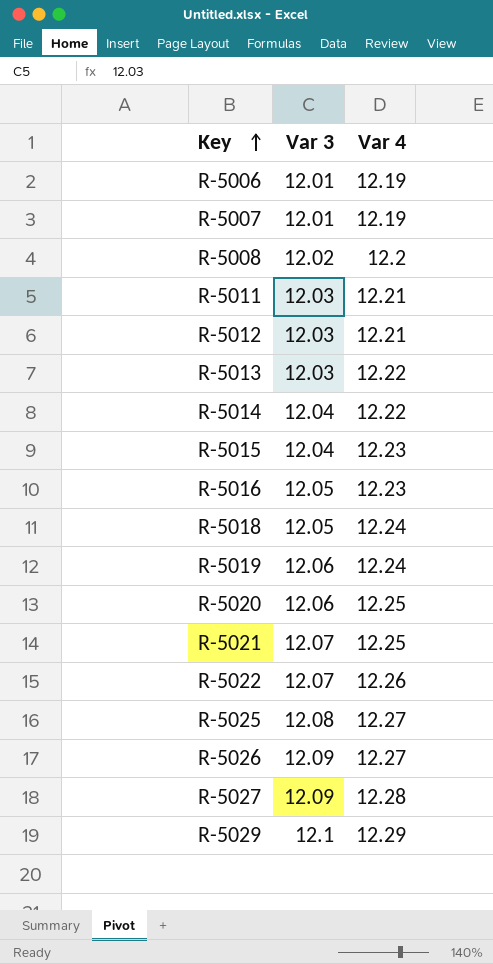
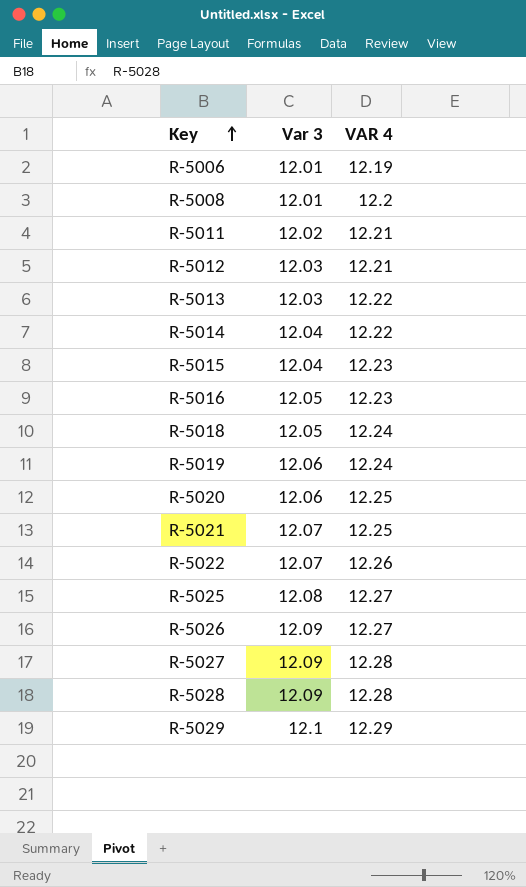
column name: Var 4 -> VAR 4
row R-5007: 12.01 | 12.19 -> none
R-5008 | Var 3: 12.02 -> 12.01
R-5011 | Var 3: 12.03 -> 12.02
row R-5028: none -> 12.09 | 12.28

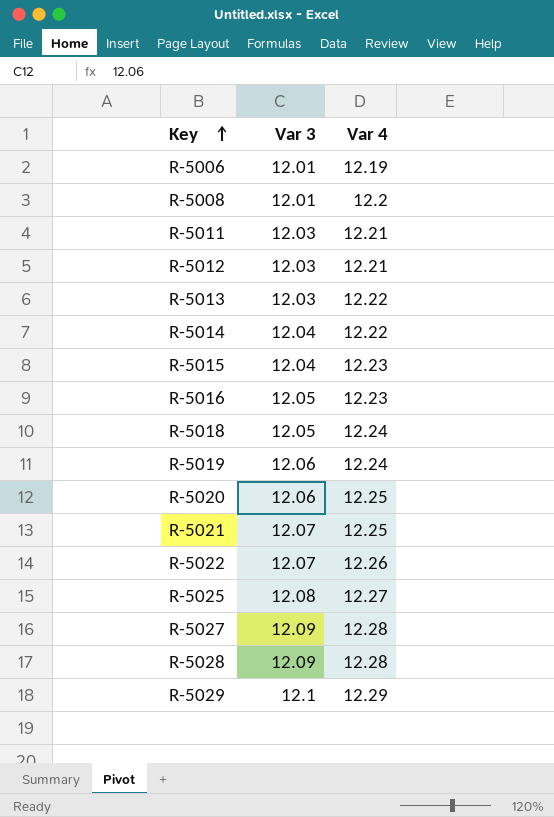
column name: VAR 4 -> Var 4
row R-5026: 12.09 | 12.27 -> none
R-5011 | Var 3: 12.02 -> 12.03

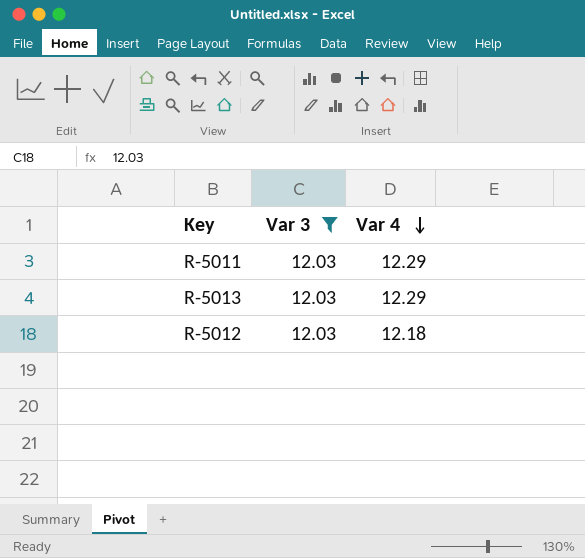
filter: none -> Var 3 = 12.03
row order: Key ascending -> Var 4 descending
R-5011 | Var 4: 12.21 -> 12.29
R-5013 | Var 4: 12.22 -> 12.29
R-5012 | Var 4: 12.21 -> 12.18

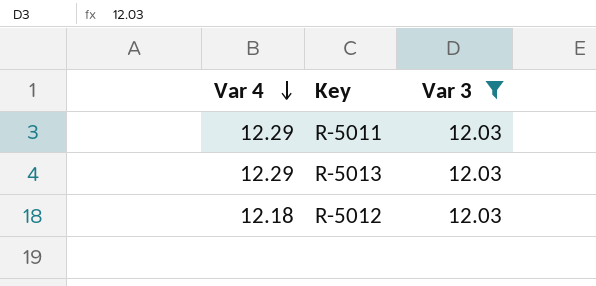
column Var 4 | position: 3 -> 1

